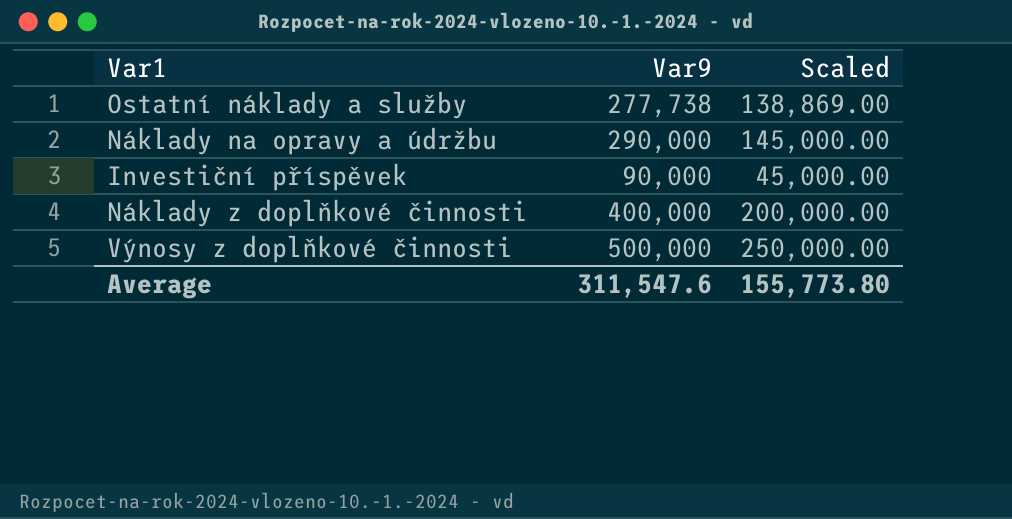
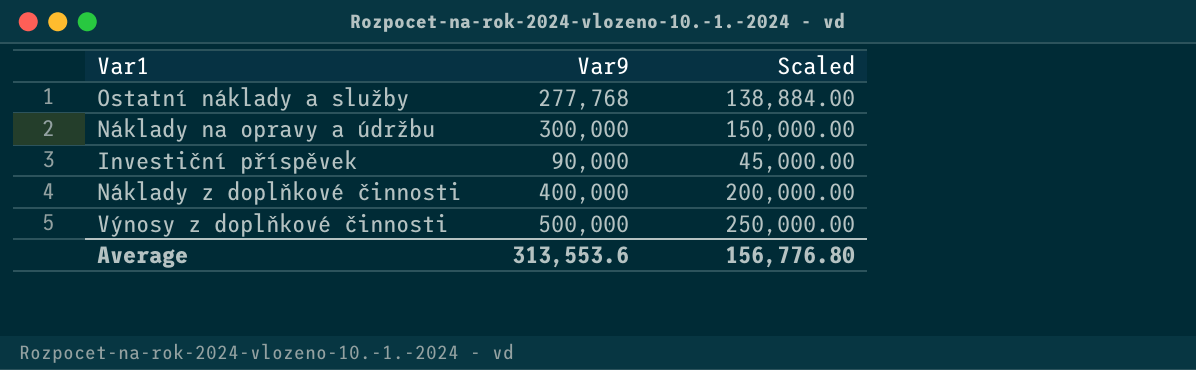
Ostatní náklady a služby | Var9: 277,738 -> 277,768
Ostatní náklady a služby | Scaled: 138,869.00 -> 138,884.00
Náklady na opravy a údržbu | Var9: 290,000 -> 300,000
Náklady na opravy a údržbu | Scaled: 145,000.00 -> 150,000.00
Average | Var9: 311,547.6 -> 313,553.6
Average | Scaled: 155,773.80 -> 156,776.80

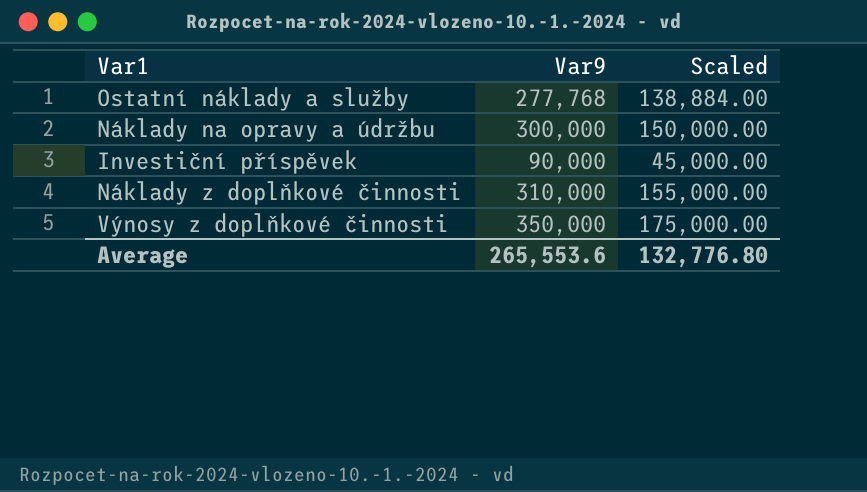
Náklady z doplňkové činnosti | Var9: 400,000 -> 310,000
Náklady z doplňkové činnosti | Scaled: 200,000.00 -> 155,000.00
Výnosy z doplňkové činnosti | Var9: 500,000 -> 350,000
Výnosy z doplňkové činnosti | Scaled: 250,000.00 -> 175,000.00
Average | Var9: 313,553.6 -> 265,553.6
Average | Scaled: 156,776.80 -> 132,776.80

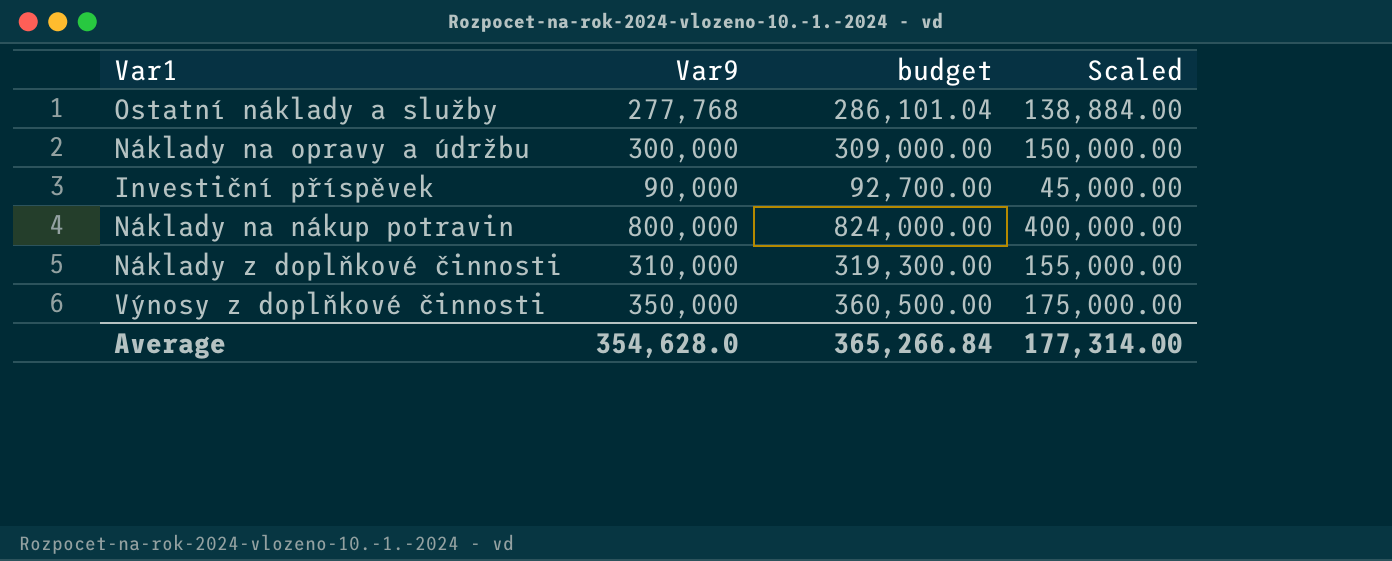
column budget | formula: none -> [Var9] * 1.03
row Náklady na nákup potravin: none -> 800,000 | 824,000.00 | 400,000.00
Average | Var9: 265,553.6 -> 354,628.0
Average | Scaled: 132,776.80 -> 177,314.00

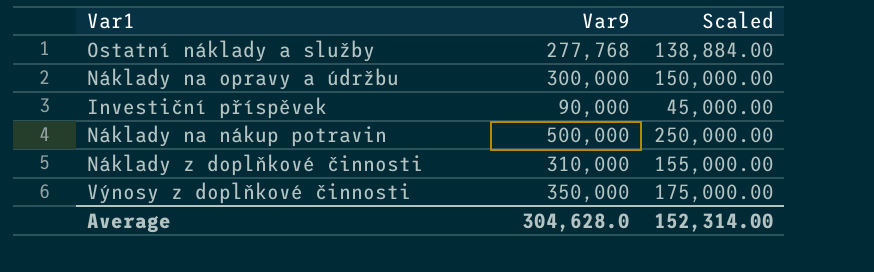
column budget | formula: [Var9] * 1.03 -> none
Náklady na nákup potravin | Var9: 800,000 -> 500,000
Náklady na nákup potravin | Scaled: 400,000.00 -> 250,000.00
Average | Var9: 354,628.0 -> 304,628.0
Average | Scaled: 177,314.00 -> 152,314.00

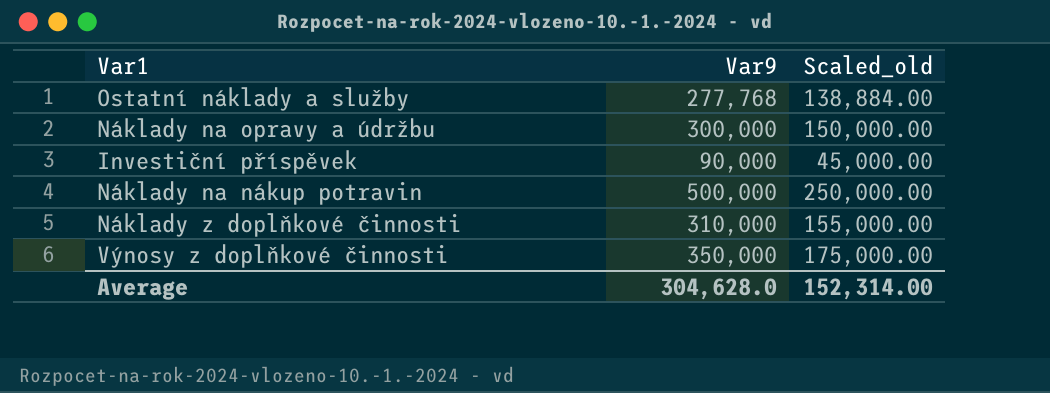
column name: Scaled -> Scaled_old

